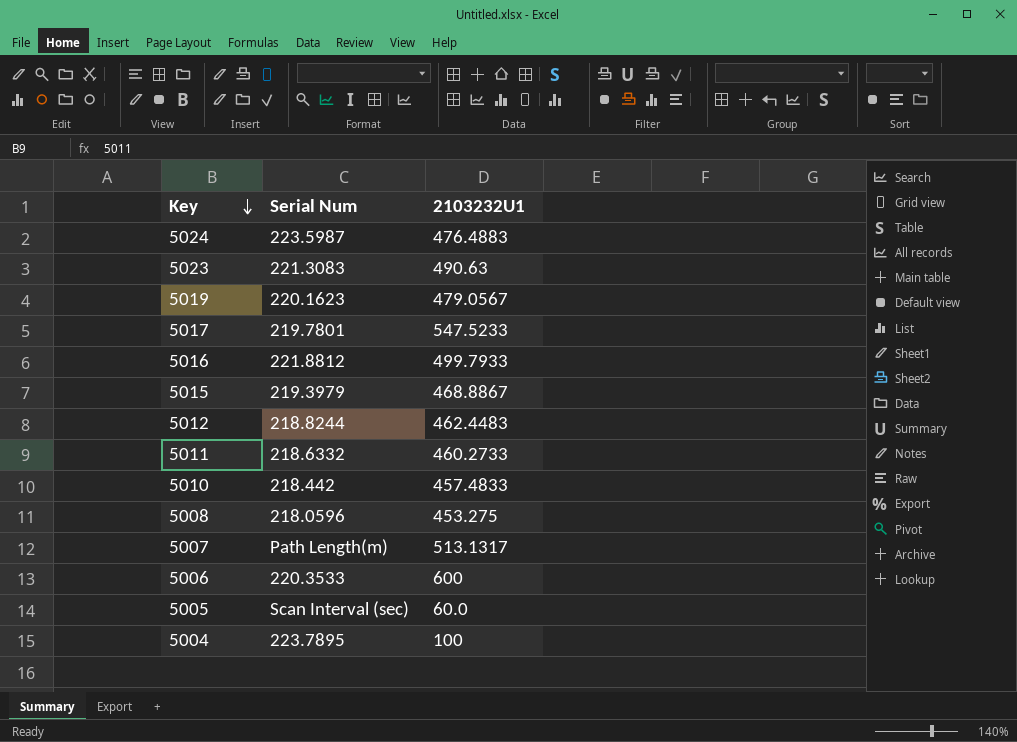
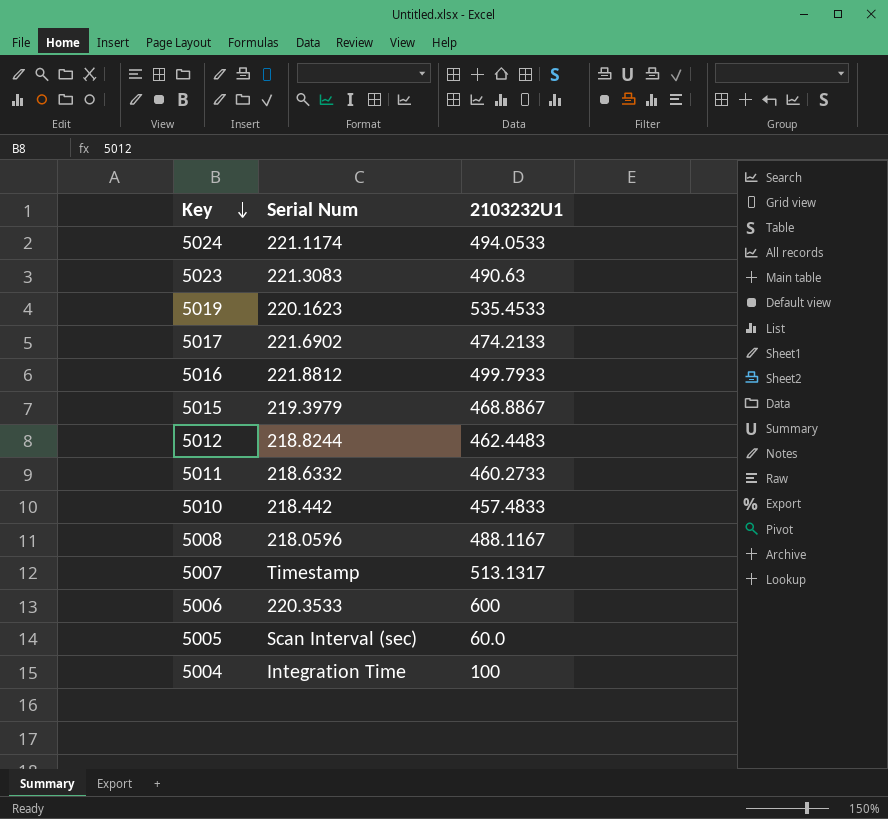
5024 | Serial Num: 223.5987 -> 221.1174
5024 | 2103232U1: 476.4883 -> 494.0533
5019 | 2103232U1: 479.0567 -> 535.4533
5017 | Serial Num: 219.7801 -> 221.6902
5017 | 2103232U1: 547.5233 -> 474.2133
5008 | 2103232U1: 453.275 -> 488.1167
5007 | Serial Num: Path Length(m) -> Timestamp
5004 | Serial Num: 223.7895 -> Integration Time

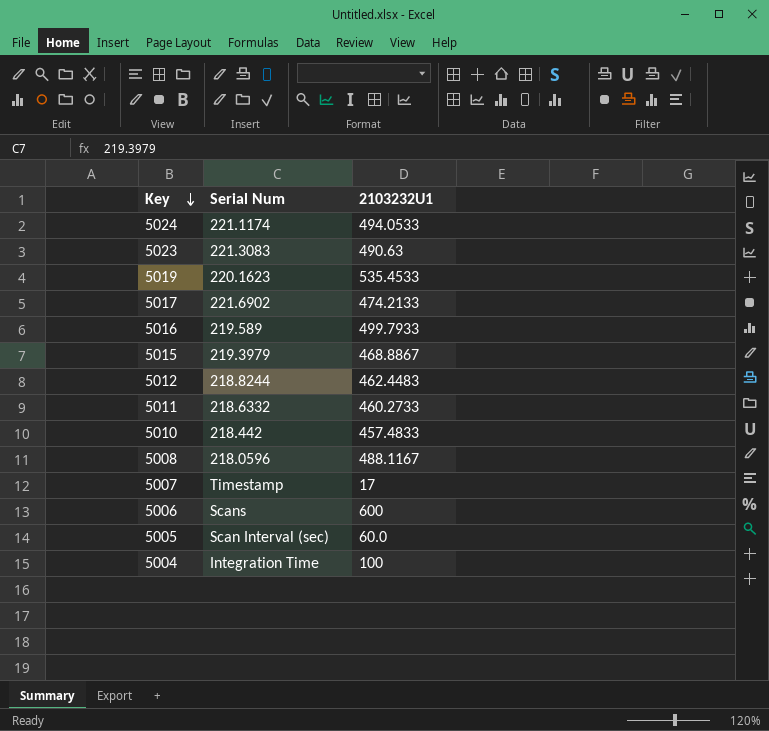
5016 | Serial Num: 221.8812 -> 219.589
5007 | 2103232U1: 513.1317 -> 17
5006 | Serial Num: 220.3533 -> Scans

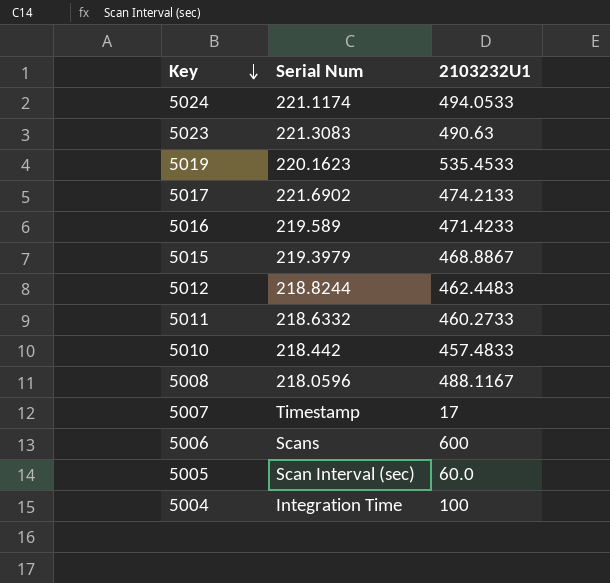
5016 | 2103232U1: 499.7933 -> 471.4233

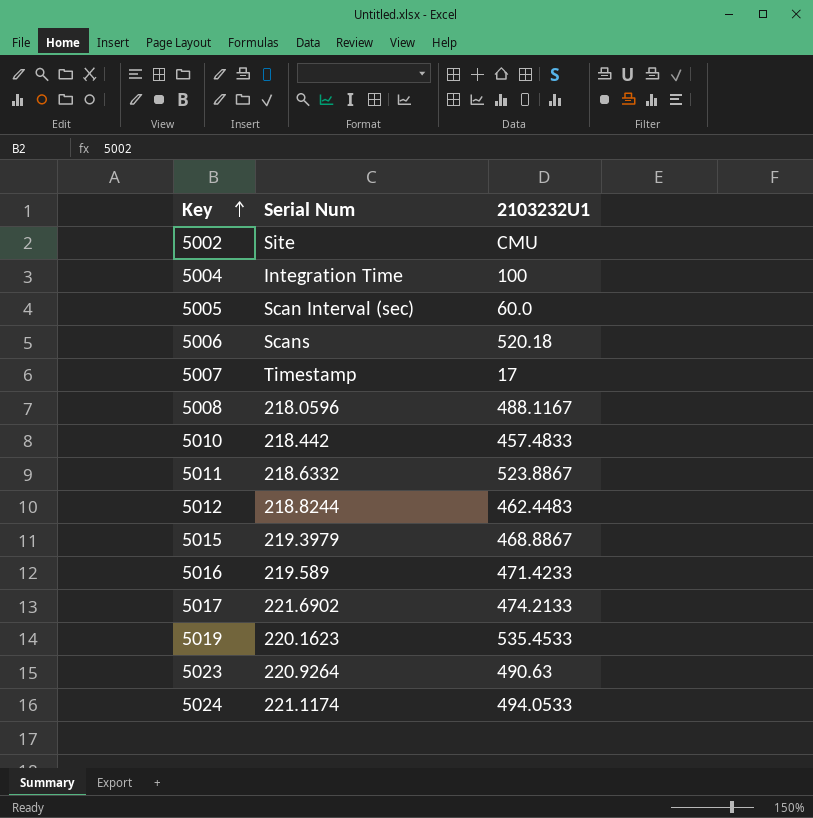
row order: Key descending -> Key ascending
row 5002: none -> Site | CMU
5006 | 2103232U1: 600 -> 520.18
5011 | 2103232U1: 460.2733 -> 523.8867
5023 | Serial Num: 221.3083 -> 220.9264

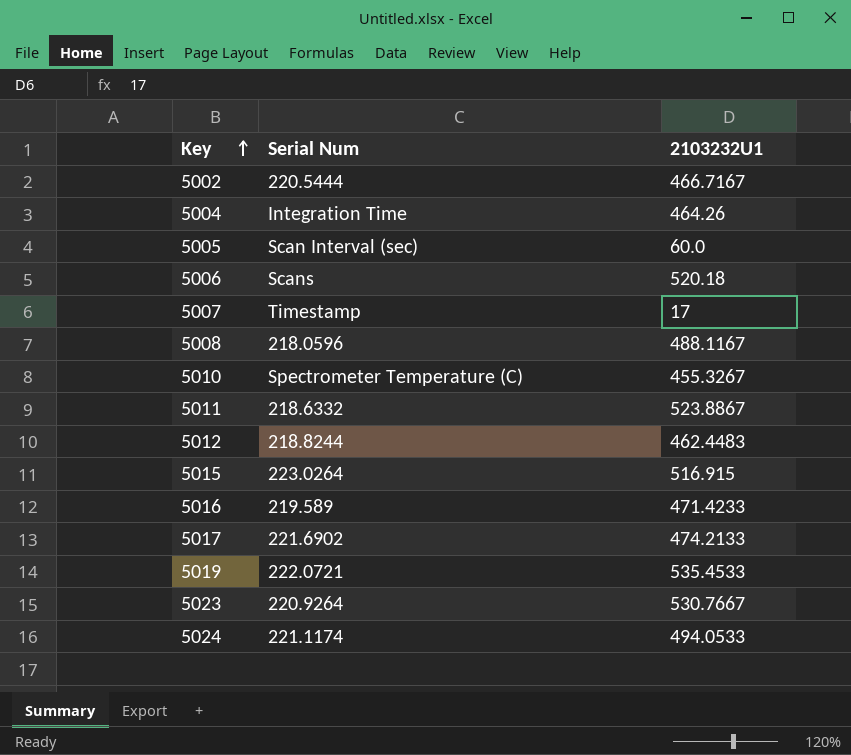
5002 | Serial Num: Site -> 220.5444
5002 | 2103232U1: CMU -> 466.7167
5004 | 2103232U1: 100 -> 464.26
5010 | Serial Num: 218.442 -> Spectrometer Temperature (C)
5010 | 2103232U1: 457.4833 -> 455.3267
5015 | Serial Num: 219.3979 -> 223.0264
5015 | 2103232U1: 468.8867 -> 516.915
5019 | Serial Num: 220.1623 -> 222.0721
5023 | 2103232U1: 490.63 -> 530.7667

